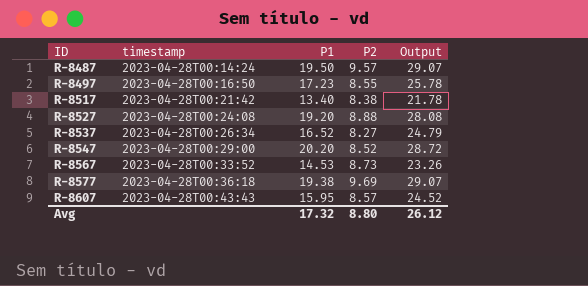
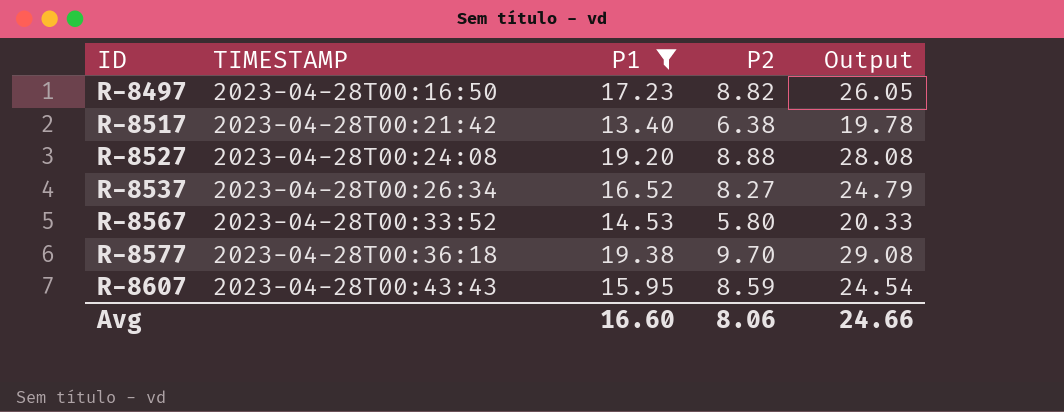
filter: none -> P1 <= 19.38
column name: timestamp -> TIMESTAMP
R-8497 | P2: 8.55 -> 8.82
R-8497 | Output: 25.78 -> 26.05
R-8517 | P2: 8.38 -> 6.38
R-8517 | Output: 21.78 -> 19.78
R-8567 | P2: 8.73 -> 5.80
R-8567 | Output: 23.26 -> 20.33
R-8577 | P2: 9.69 -> 9.70
R-8577 | Output: 29.07 -> 29.08
R-8607 | P2: 8.57 -> 8.59
R-8607 | Output: 24.52 -> 24.54
Avg | P1: 17.32 -> 16.60
Avg | P2: 8.80 -> 8.06
Avg | Output: 26.12 -> 24.66

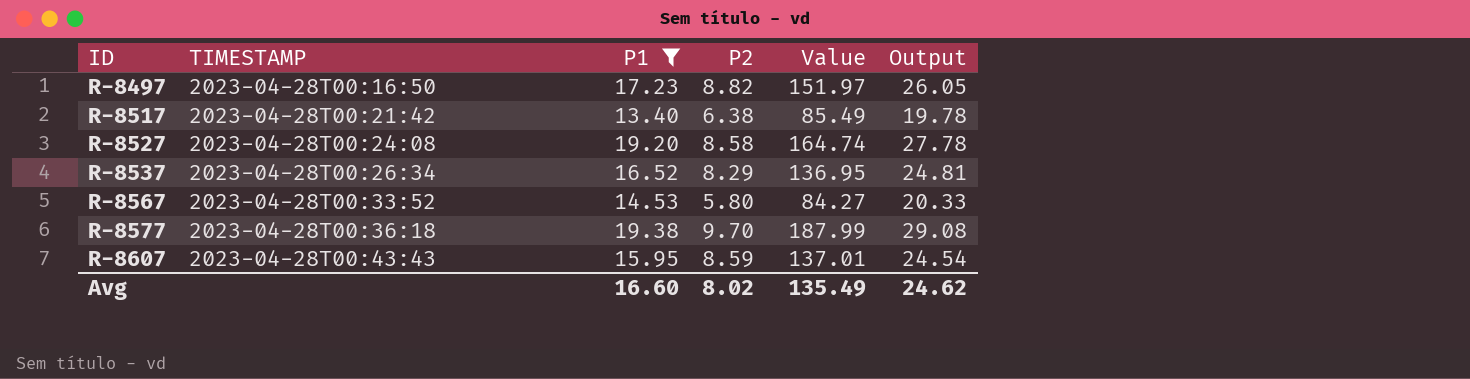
column Value | formula: none -> [P1] * [P2]
R-8527 | P2: 8.88 -> 8.58
R-8527 | Output: 28.08 -> 27.78
R-8537 | P2: 8.27 -> 8.29
R-8537 | Output: 24.79 -> 24.81
Avg | P2: 8.06 -> 8.02
Avg | Output: 24.66 -> 24.62

